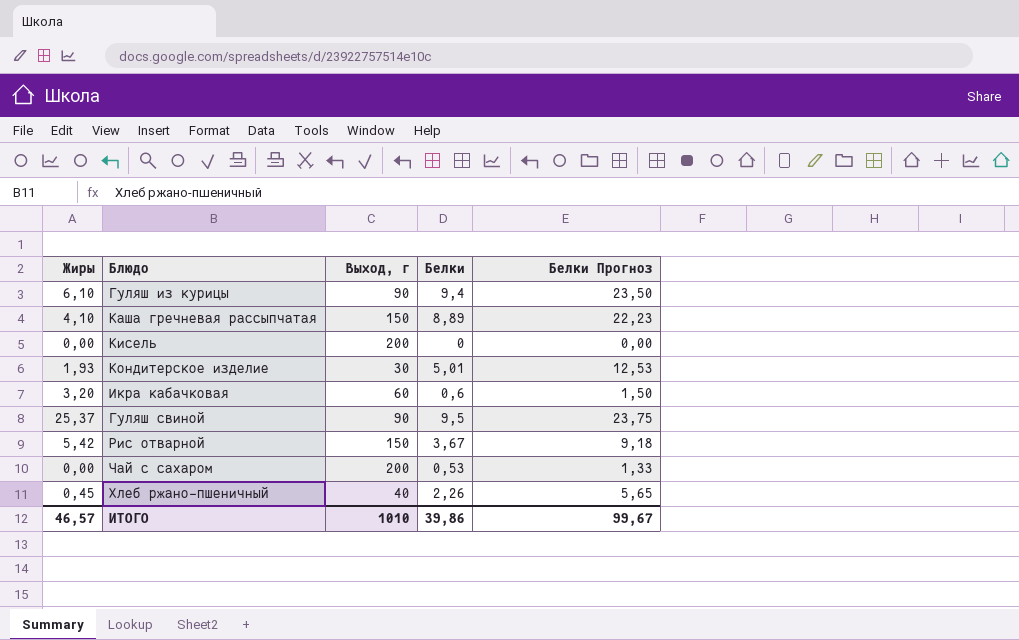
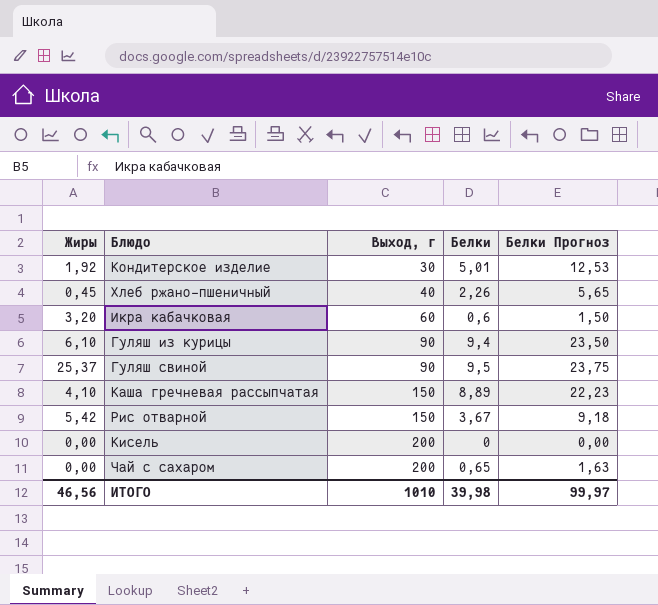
row order: none -> Выход, г ascending
Кондитерское изделие | Жиры: 1,93 -> 1,92
Чай с сахаром | Белки: 0,53 -> 0,65
Чай с сахаром | Белки Прогноз: 1,33 -> 1,63
ИТОГО | Жиры: 46,57 -> 46,56
ИТОГО | Белки: 39,86 -> 39,98
ИТОГО | Белки Прогноз: 99,67 -> 99,97

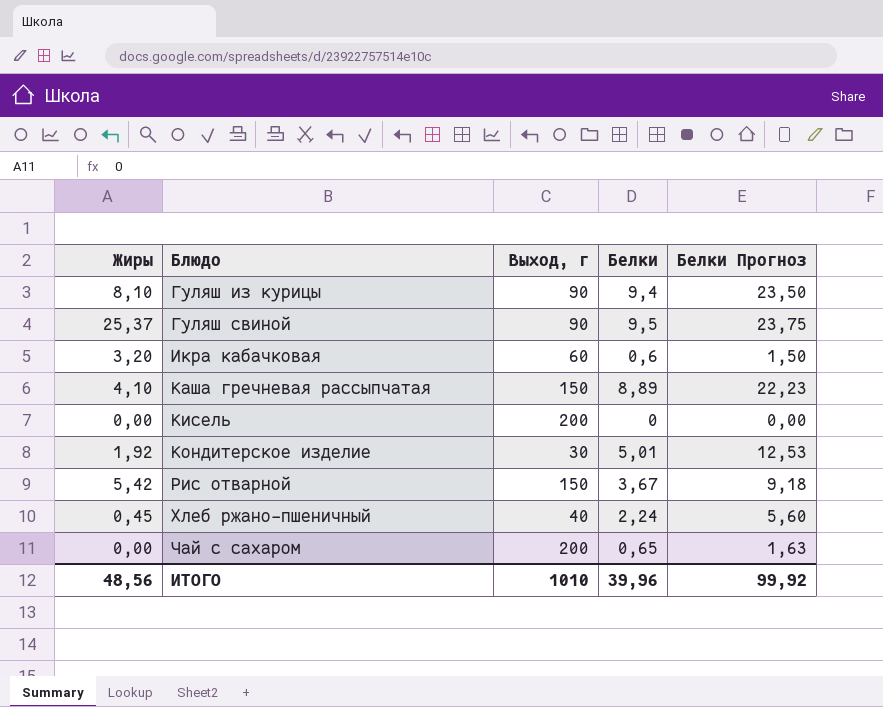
row order: Выход, г ascending -> Блюдо ascending
Гуляш из курицы | Жиры: 6,10 -> 8,10
Хлеб ржано-пшеничный | Белки: 2,26 -> 2,24
Хлеб ржано-пшеничный | Белки Прогноз: 5,65 -> 5,60
ИТОГО | Жиры: 46,56 -> 48,56
ИТОГО | Белки: 39,98 -> 39,96
ИТОГО | Белки Прогноз: 99,97 -> 99,92

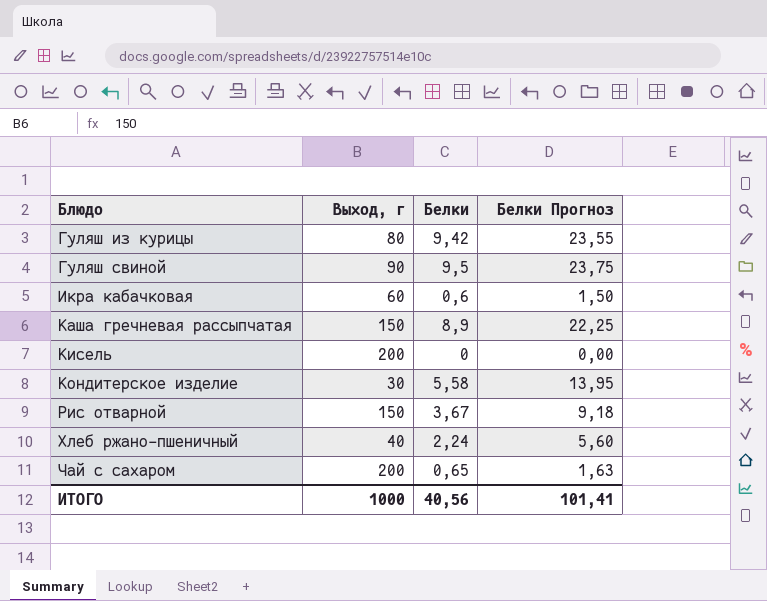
column Жиры | position: 1 -> none
Гуляш из курицы | Выход, г: 90 -> 80
Гуляш из курицы | Белки: 9,4 -> 9,42
Гуляш из курицы | Белки Прогноз: 23,50 -> 23,55
Каша гречневая рассыпчатая | Белки: 8,89 -> 8,9
Каша гречневая рассыпчатая | Белки Прогноз: 22,23 -> 22,25
Кондитерское изделие | Белки: 5,01 -> 5,58
Кондитерское изделие | Белки Прогноз: 12,53 -> 13,95
ИТОГО | Выход, г: 1010 -> 1000
ИТОГО | Белки: 39,96 -> 40,56
ИТОГО | Белки Прогноз: 99,92 -> 101,41

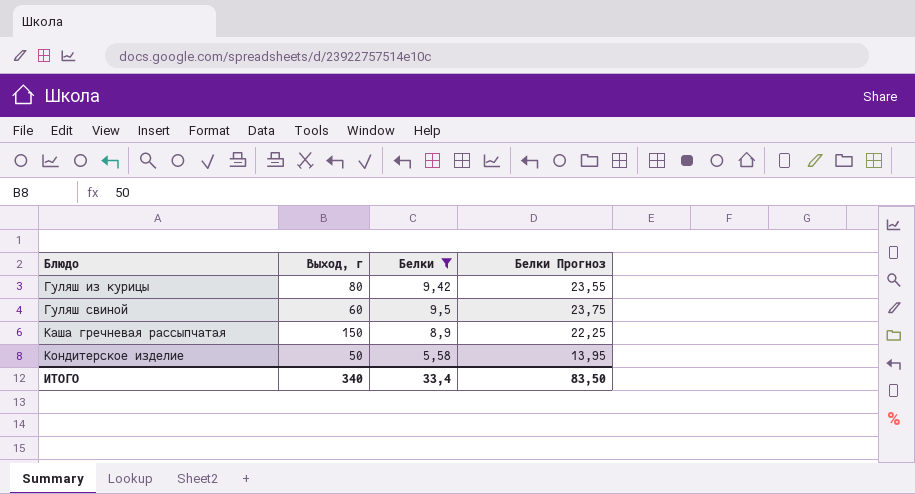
filter: none -> Белки >= 5,58
Гуляш свиной | Выход, г: 90 -> 60
Кондитерское изделие | Выход, г: 30 -> 50
ИТОГО | Выход, г: 1000 -> 340
ИТОГО | Белки: 40,56 -> 33,4
ИТОГО | Белки Прогноз: 101,41 -> 83,50

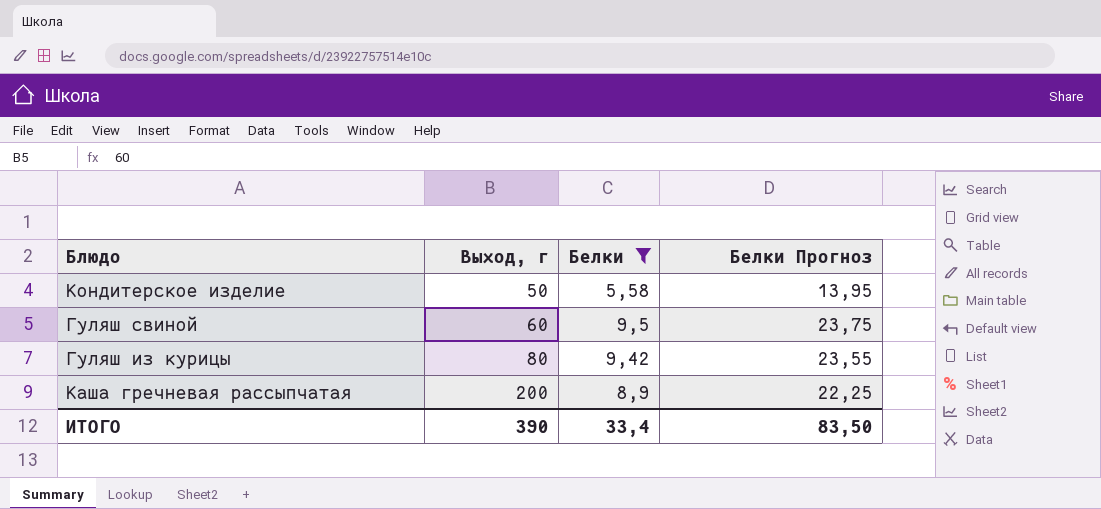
row order: Блюдо ascending -> Выход, г ascending
Каша гречневая рассыпчатая | Выход, г: 150 -> 200
ИТОГО | Выход, г: 340 -> 390

